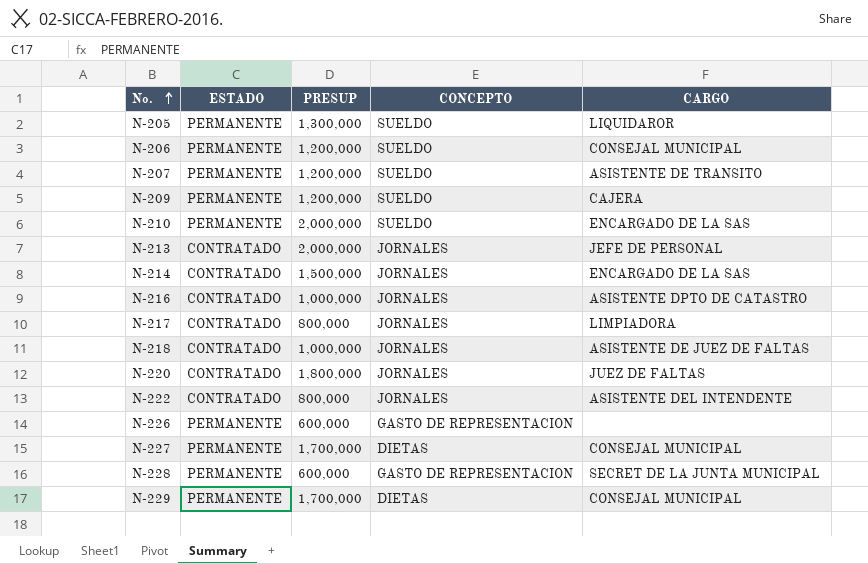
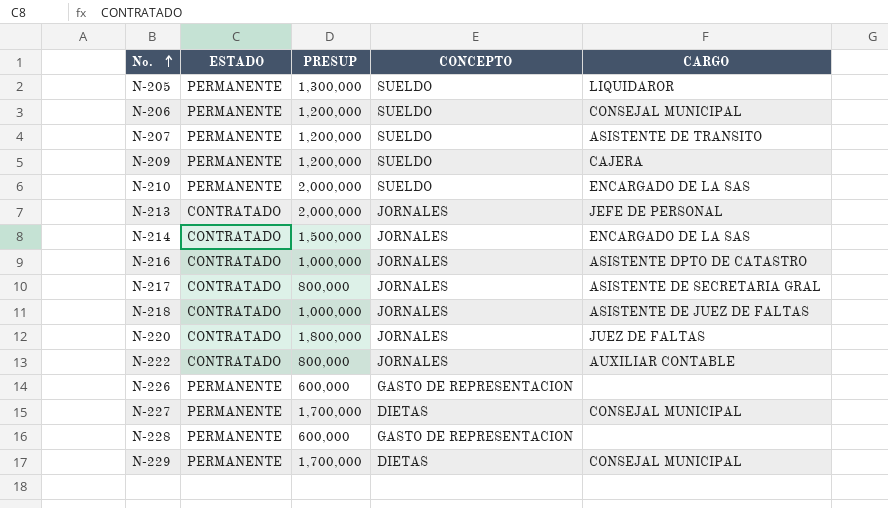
N-217 | CARGO: LIMPIADORA -> ASISTENTE DE SECRETARIA GRAL
N-222 | CARGO: ASISTENTE DEL INTENDENTE -> AUXILIAR CONTABLE
N-228 | CARGO: SECRET DE LA JUNTA MUNICIPAL -> none

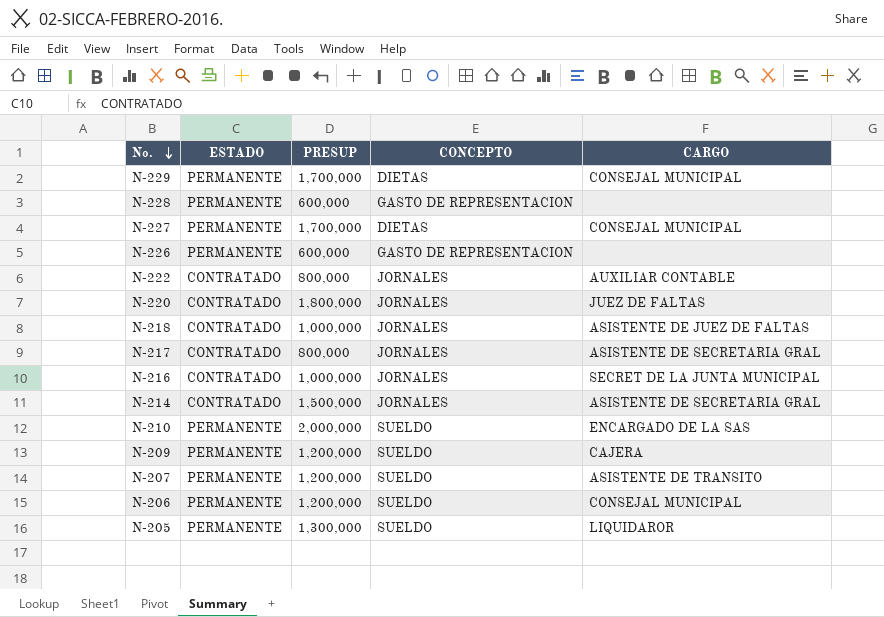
row order: No. ascending -> No. descending
row N-213: CONTRATADO | 2,000,000 | JORNALES | JEFE DE PERSONAL -> none
N-216 | CARGO: ASISTENTE DPTO DE CATASTRO -> SECRET DE LA JUNTA MUNICIPAL
N-214 | CARGO: ENCARGADO DE LA SAS -> ASISTENTE DE SECRETARIA GRAL

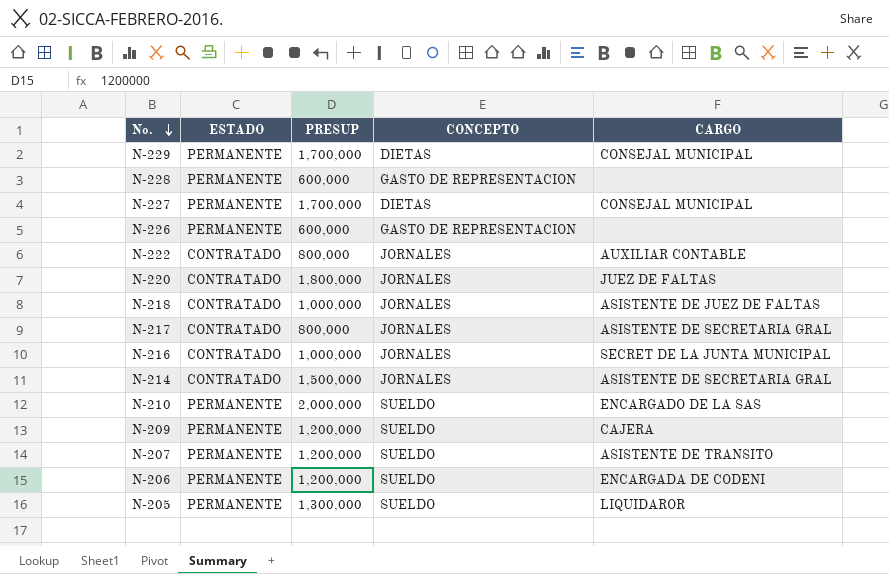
N-206 | CARGO: CONSEJAL MUNICIPAL -> ENCARGADA DE CODENI

